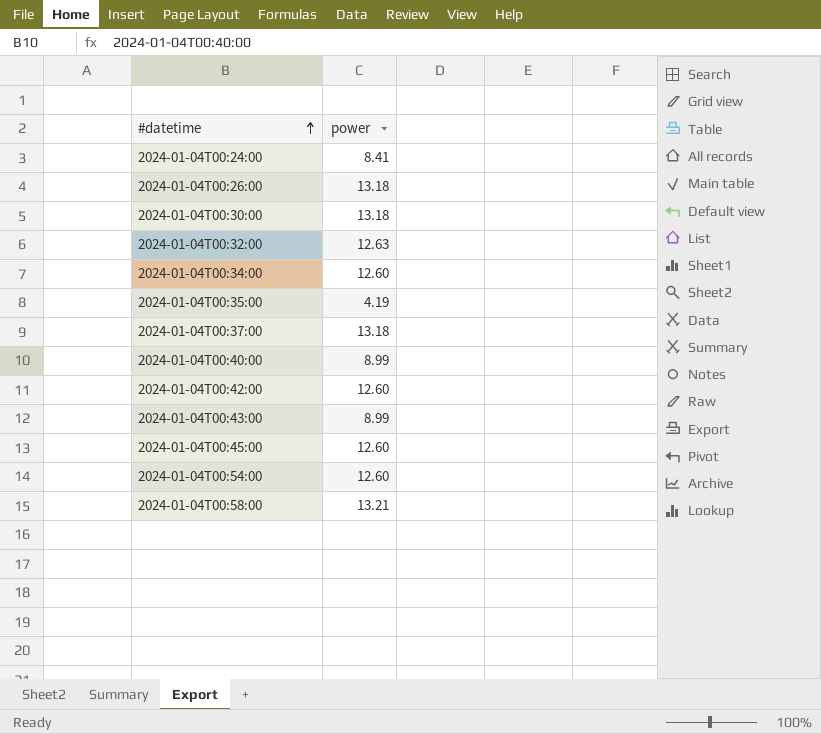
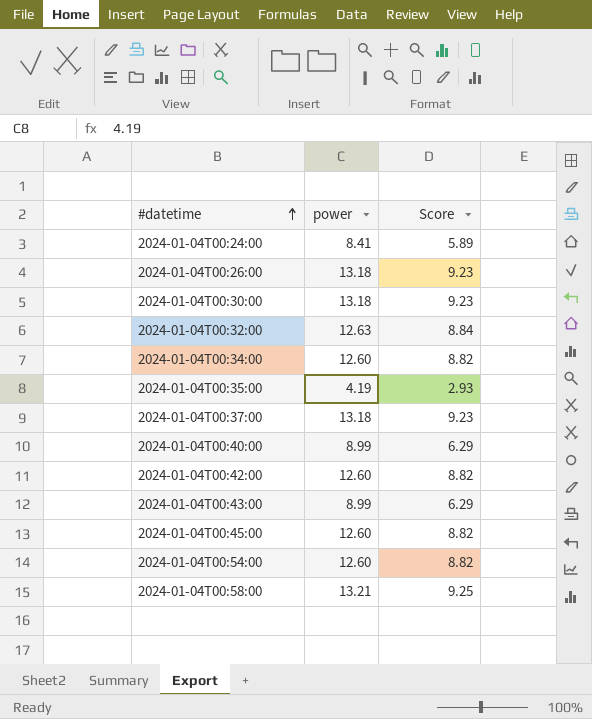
column Score | formula: none -> [power] * 0.7

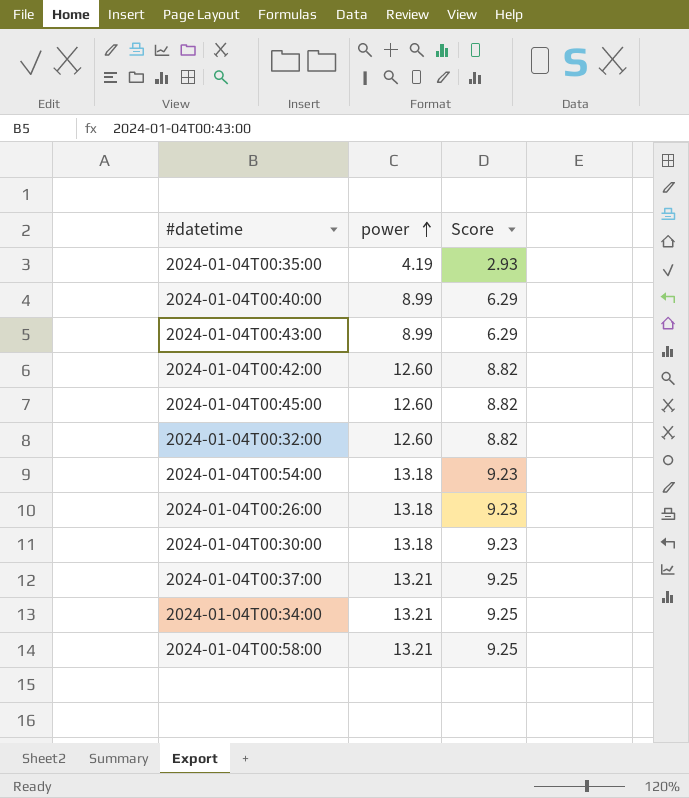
row order: #datetime ascending -> power ascending
row 2024-01-04T00:24:00: 8.41 | 5.89 -> none
2024-01-04T00:32:00 | power: 12.63 -> 12.60
2024-01-04T00:32:00 | Score: 8.84 -> 8.82
2024-01-04T00:54:00 | power: 12.60 -> 13.18
2024-01-04T00:54:00 | Score: 8.82 -> 9.23
2024-01-04T00:37:00 | power: 13.18 -> 13.21
2024-01-04T00:37:00 | Score: 9.23 -> 9.25
2024-01-04T00:34:00 | power: 12.60 -> 13.21
2024-01-04T00:34:00 | Score: 8.82 -> 9.25

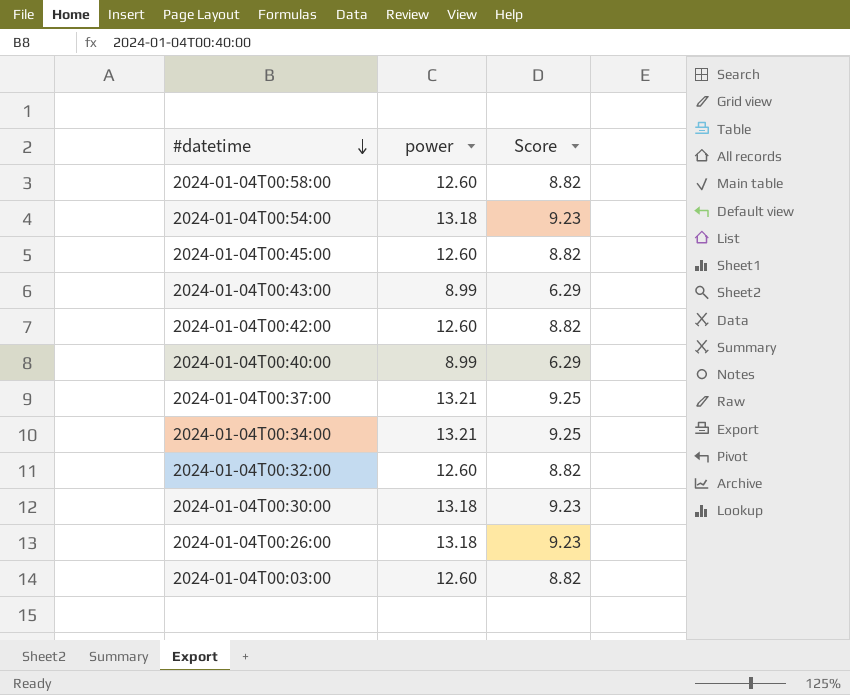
row order: power ascending -> #datetime descending
row 2024-01-04T00:35:00: 4.19 | 2.93 -> none
2024-01-04T00:58:00 | power: 13.21 -> 12.60
2024-01-04T00:58:00 | Score: 9.25 -> 8.82
row 2024-01-04T00:03:00: none -> 12.60 | 8.82

